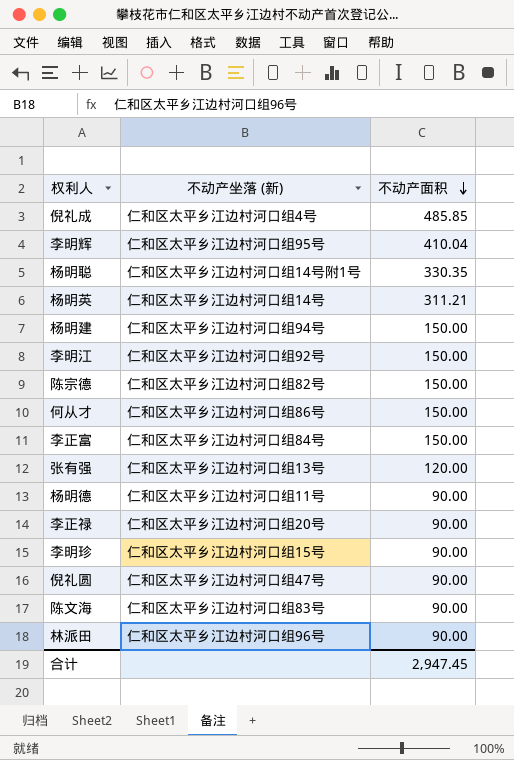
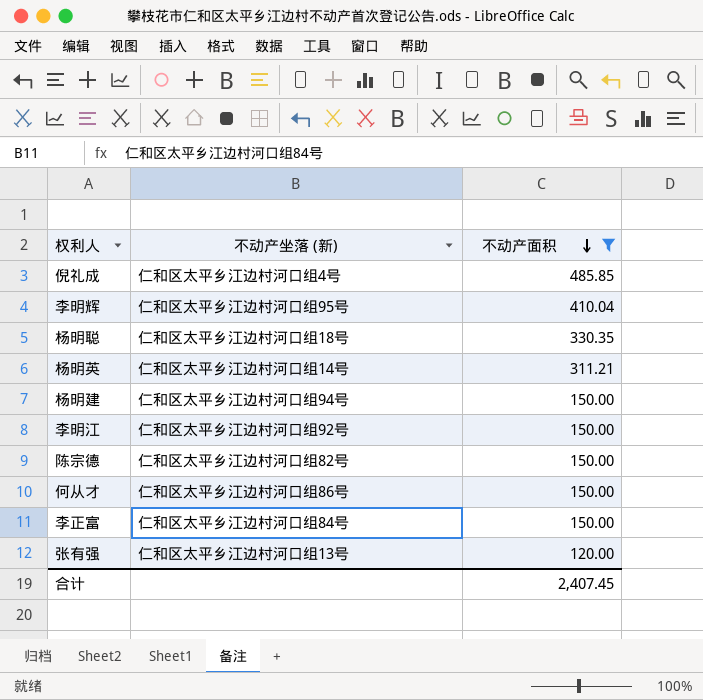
filter: none -> 不动产面积 != 90.00
杨明聪 | 不动产坐落 (新): 仁和区太平乡江边村河口组14号附1号 -> 仁和区太平乡江边村河口组18号
合计 | 不动产面积: 2,947.45 -> 2,407.45

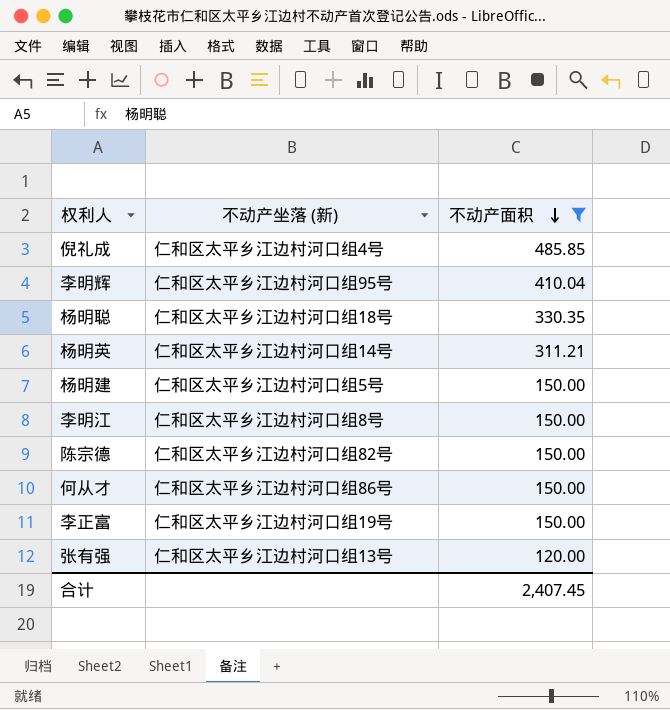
杨明建 | 不动产坐落 (新): 仁和区太平乡江边村河口组94号 -> 仁和区太平乡江边村河口组5号
李明江 | 不动产坐落 (新): 仁和区太平乡江边村河口组92号 -> 仁和区太平乡江边村河口组8号
李正富 | 不动产坐落 (新): 仁和区太平乡江边村河口组84号 -> 仁和区太平乡江边村河口组19号

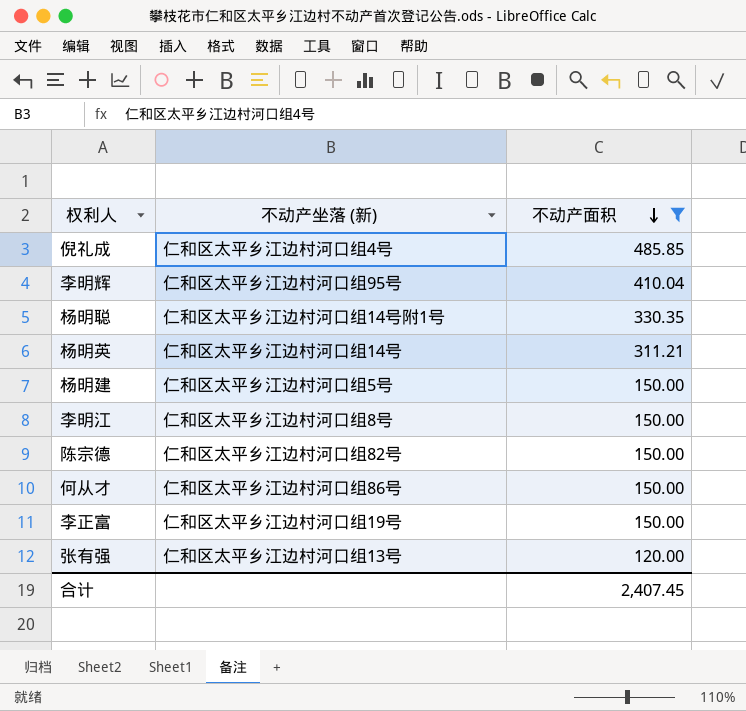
杨明聪 | 不动产坐落 (新): 仁和区太平乡江边村河口组18号 -> 仁和区太平乡江边村河口组14号附1号

